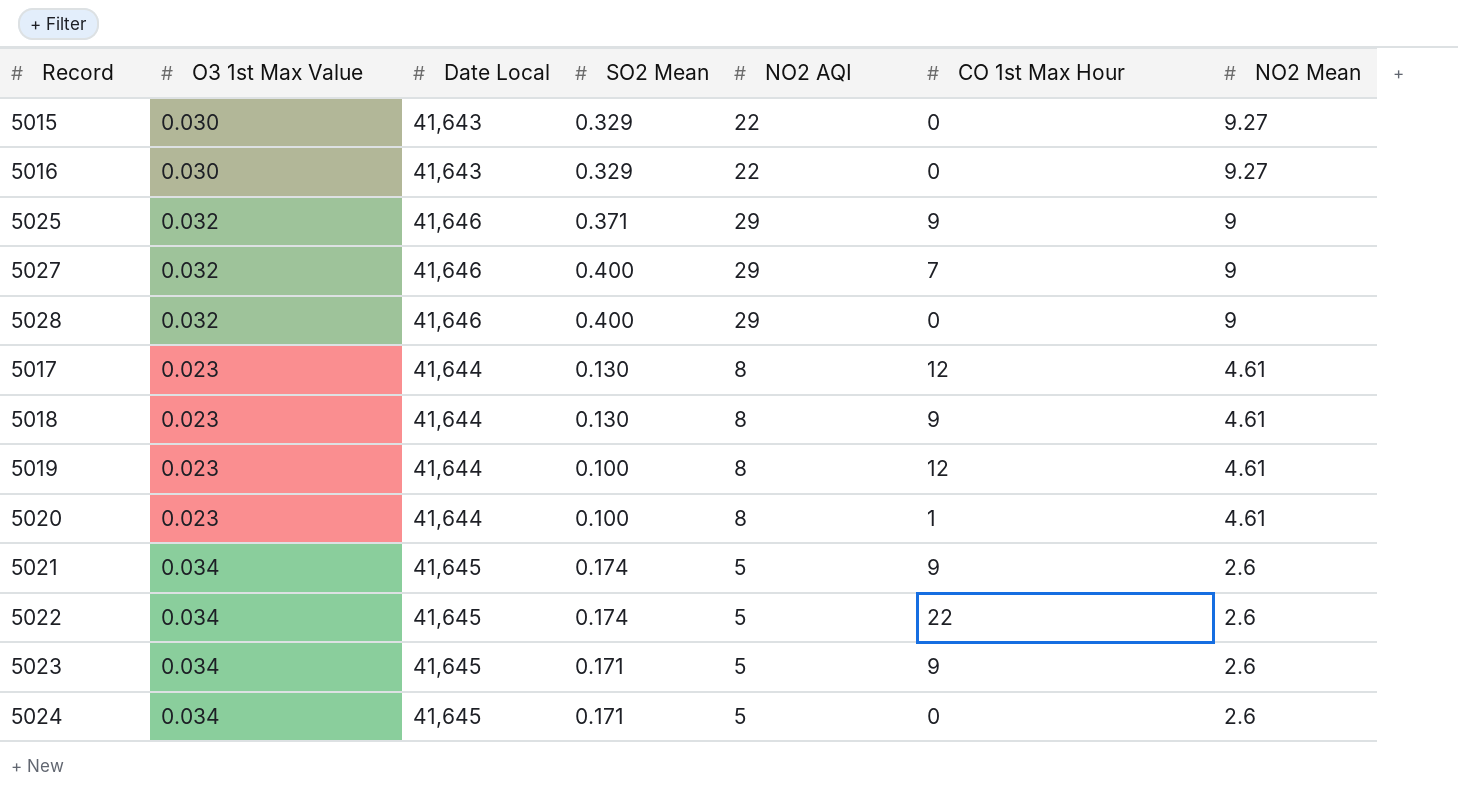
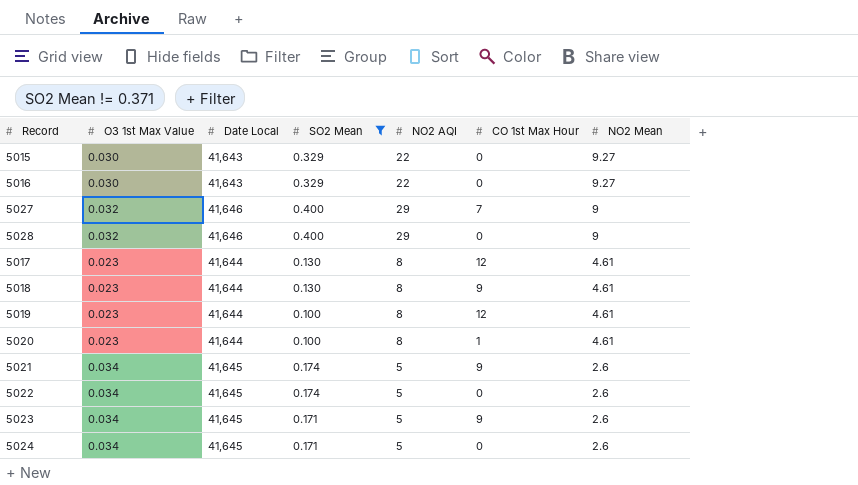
filter: none -> SO2 Mean != 0.371
5022 | CO 1st Max Hour: 22 -> 0

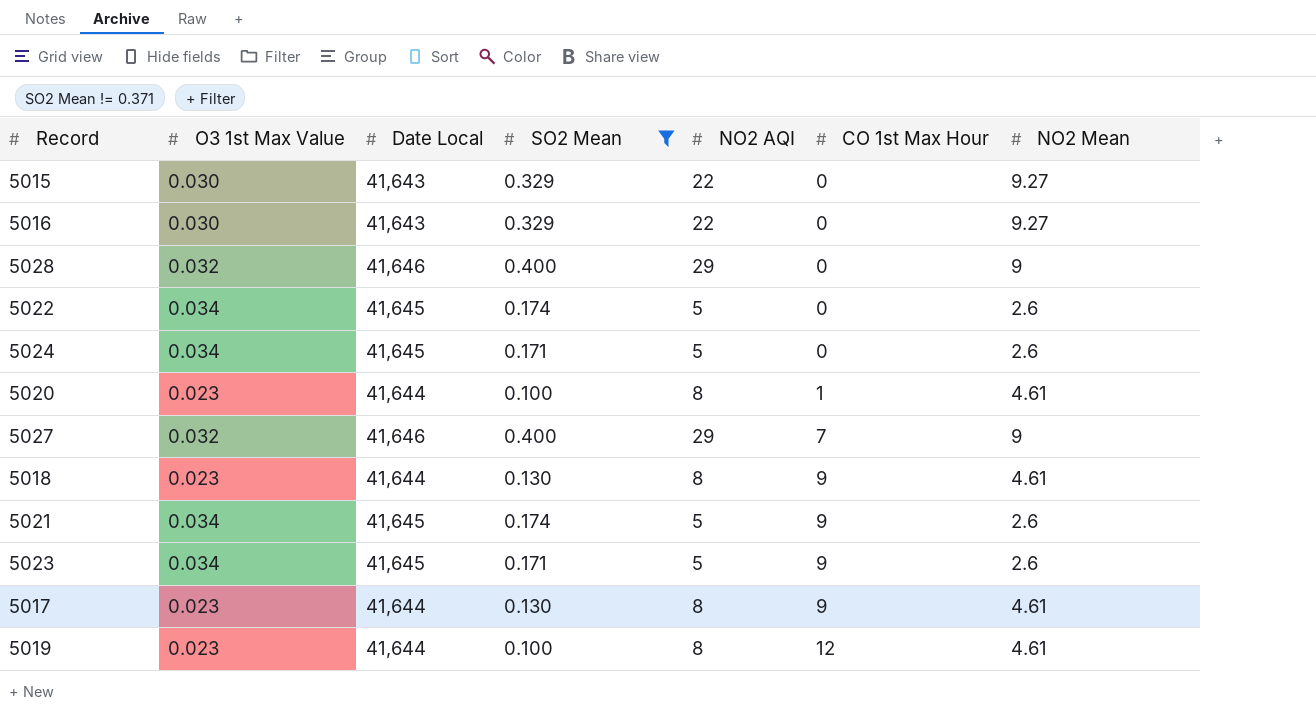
row order: NO2 Mean descending -> CO 1st Max Hour ascending
5017 | CO 1st Max Hour: 12 -> 9

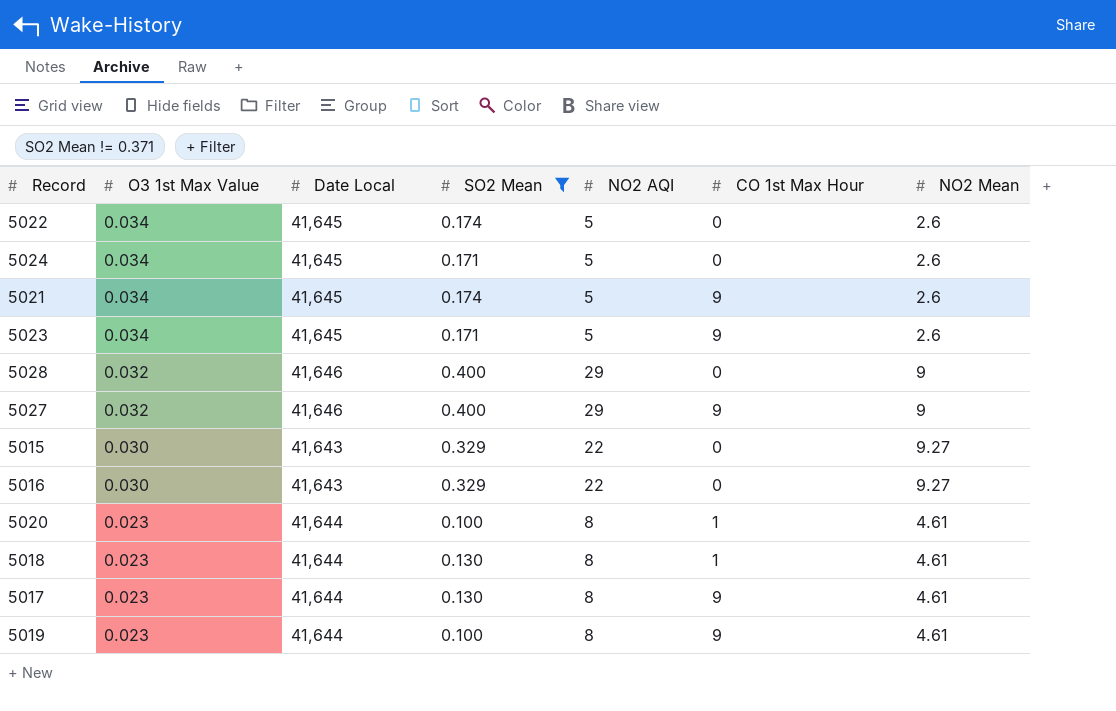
row order: CO 1st Max Hour ascending -> O3 1st Max Value descending
5027 | CO 1st Max Hour: 7 -> 9
5018 | CO 1st Max Hour: 9 -> 1
5019 | CO 1st Max Hour: 12 -> 9

